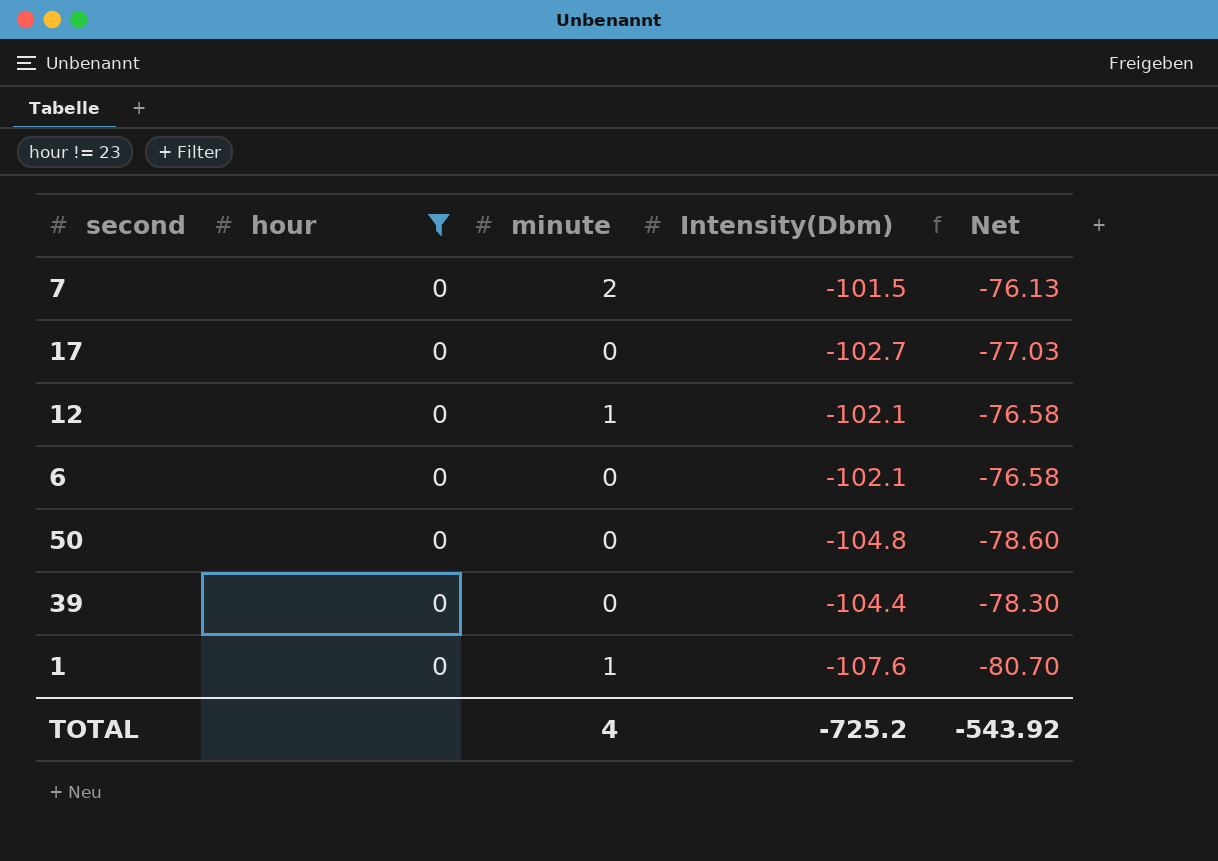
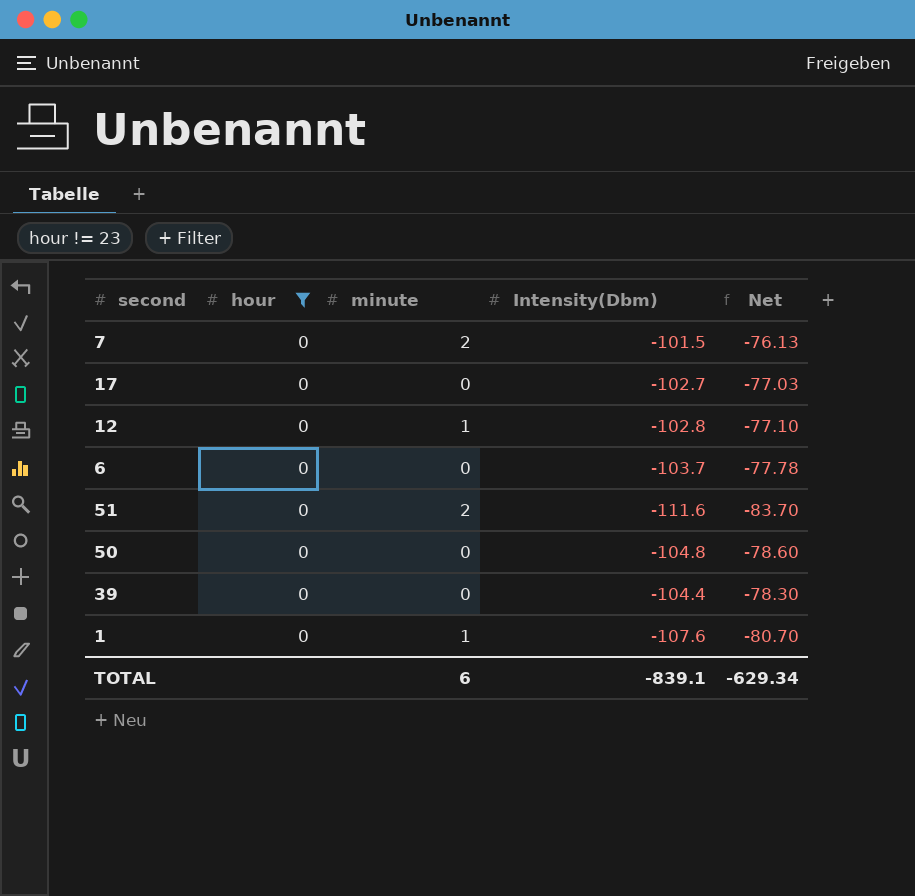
12 | Intensity(Dbm): -102.1 -> -102.8
12 | Net: -76.58 -> -77.10
6 | Intensity(Dbm): -102.1 -> -103.7
6 | Net: -76.58 -> -77.78
row 51: none -> 0 | 2 | -111.6 | -83.70
TOTAL | minute: 4 -> 6
TOTAL | Intensity(Dbm): -725.2 -> -839.1
TOTAL | Net: -543.92 -> -629.34

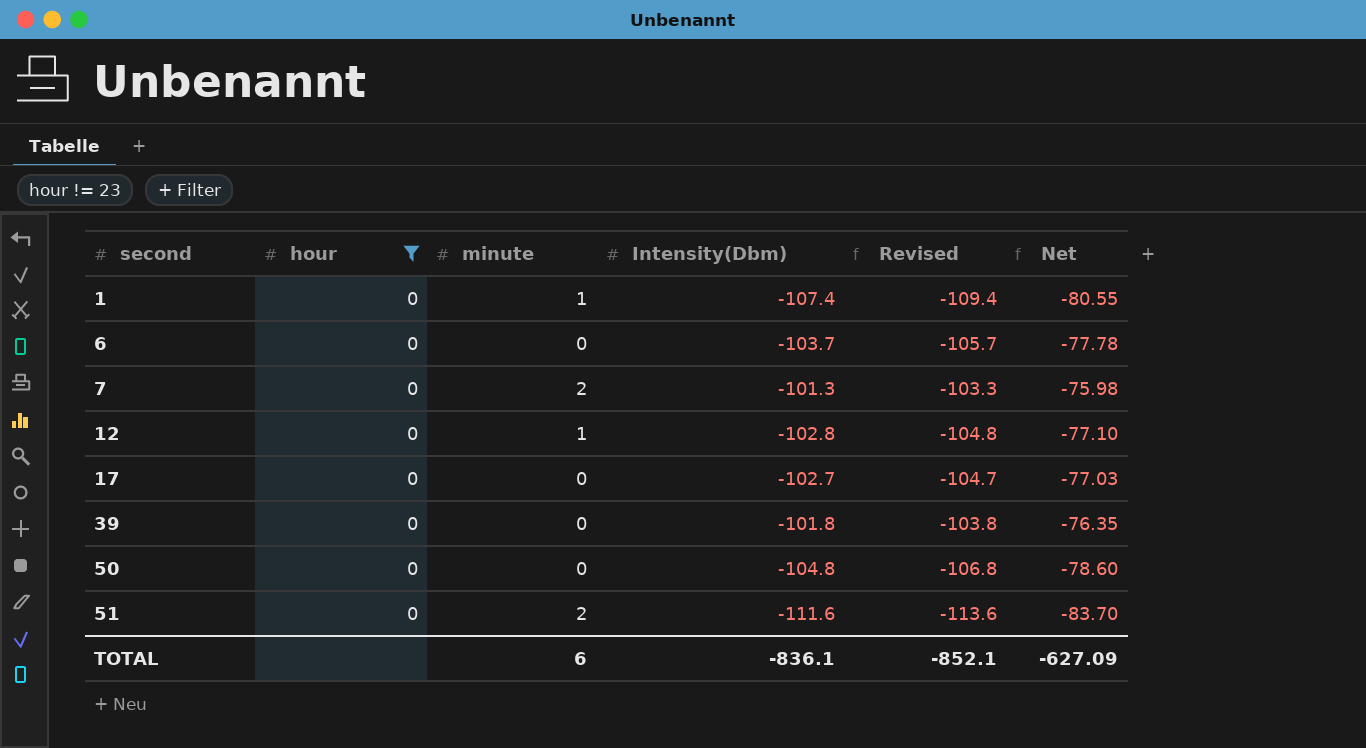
row order: none -> second ascending
column Revised | formula: none -> [Intensity(Dbm)] - 2
1 | Intensity(Dbm): -107.6 -> -107.4
1 | Net: -80.70 -> -80.55
7 | Intensity(Dbm): -101.5 -> -101.3
7 | Net: -76.13 -> -75.98
39 | Intensity(Dbm): -104.4 -> -101.8
39 | Net: -78.30 -> -76.35
TOTAL | Intensity(Dbm): -839.1 -> -836.1
TOTAL | Net: -629.34 -> -627.09

